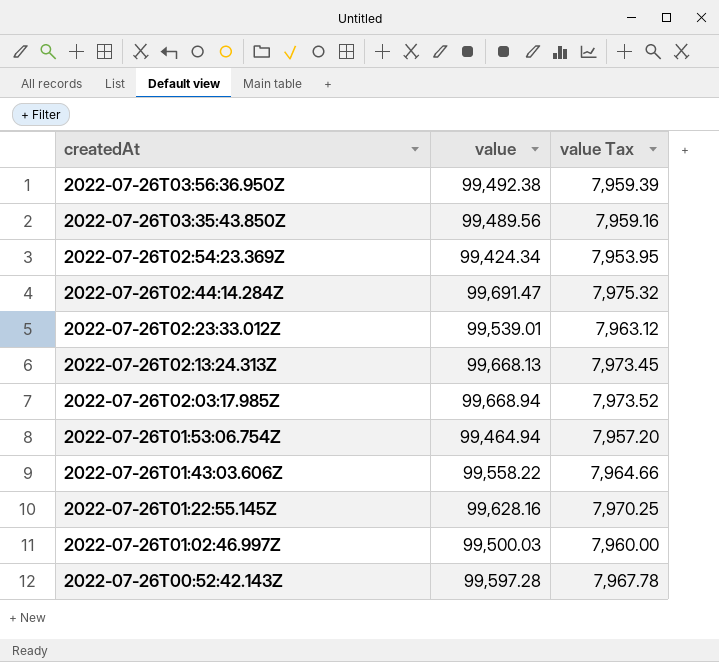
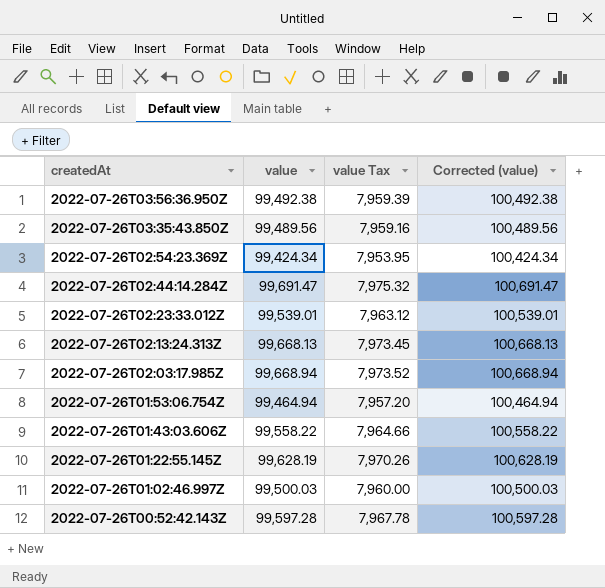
column Corrected (value) | formula: none -> [value] + 1000
2022-07-26T01:22:55.145Z | value: 99,628.16 -> 99,628.19
2022-07-26T01:22:55.145Z | value Tax: 7,970.25 -> 7,970.26

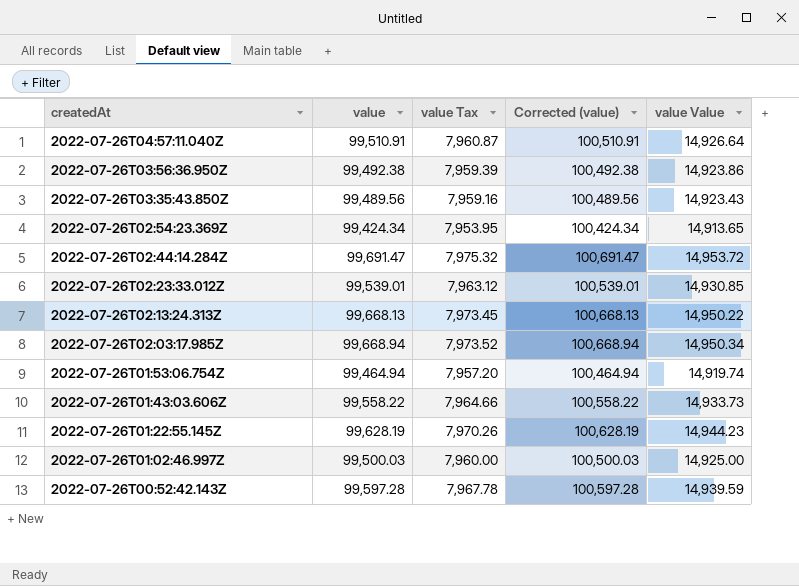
column value Value | formula: none -> [value] * 0.15
row 2022-07-26T04:57:11.040Z: none -> 99,510.91 | 7,960.87 | 100,510.91 | 14,926.64

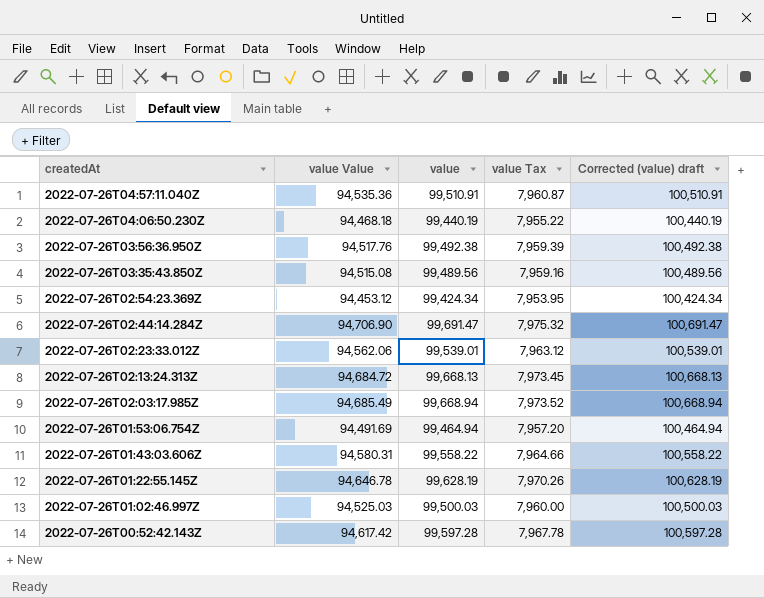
column value Value | formula: [value] * 0.15 -> [value] * 0.95
column value Value | position: 5 -> 2
column name: Corrected (value) -> Corrected (value) draft
row 2022-07-26T04:06:50.230Z: none -> 94,468.18 | 99,440.19 | 7,955.22 | 100,440.19

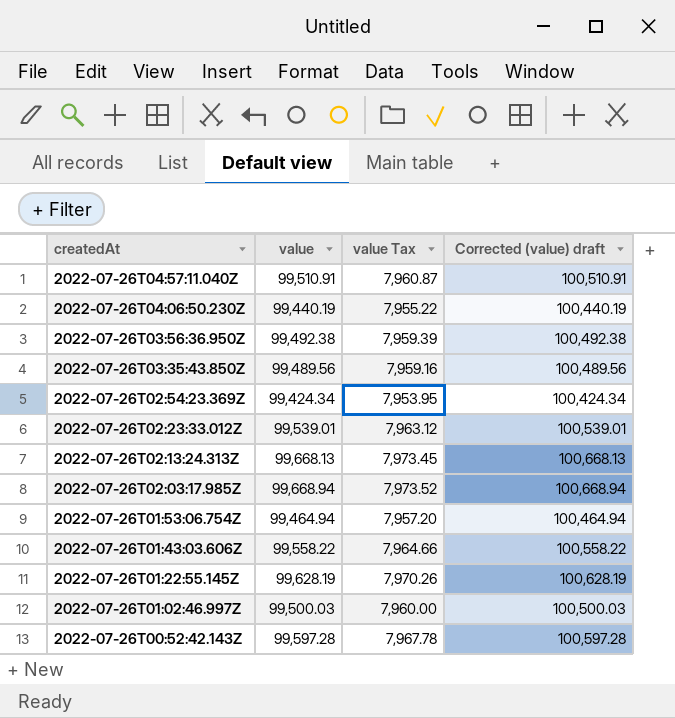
column value Value | formula: [value] * 0.95 -> none
row 2022-07-26T02:44:14.284Z: 94,706.90 | 99,691.47 | 7,975.32 | 100,691.47 -> none

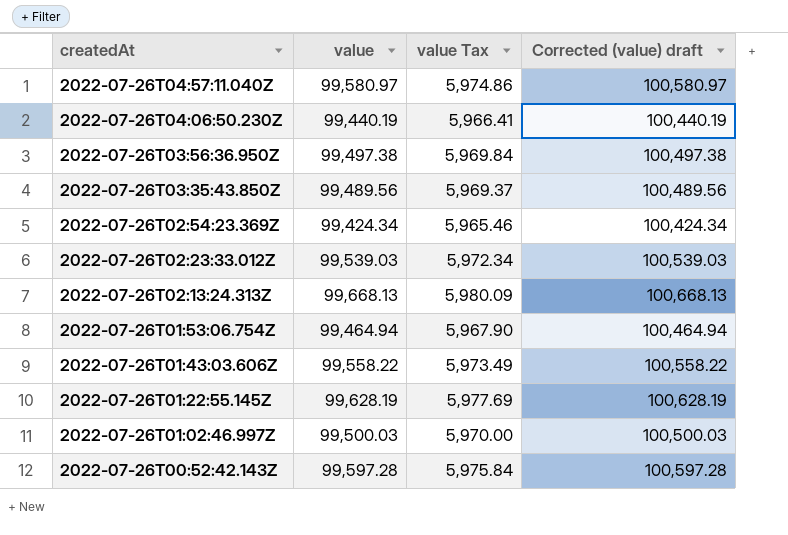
column value Tax | formula: [value] * 0.08 -> [value] * 0.06
row 2022-07-26T02:03:17.985Z: 99,668.94 | 7,973.52 | 100,668.94 -> none
2022-07-26T04:57:11.040Z | value: 99,510.91 -> 99,580.97
2022-07-26T04:57:11.040Z | Corrected (value) draft: 100,510.91 -> 100,580.97
2022-07-26T03:56:36.950Z | value: 99,492.38 -> 99,497.38
2022-07-26T03:56:36.950Z | Corrected (value) draft: 100,492.38 -> 100,497.38
2022-07-26T02:23:33.012Z | value: 99,539.01 -> 99,539.03
2022-07-26T02:23:33.012Z | Corrected (value) draft: 100,539.01 -> 100,539.03

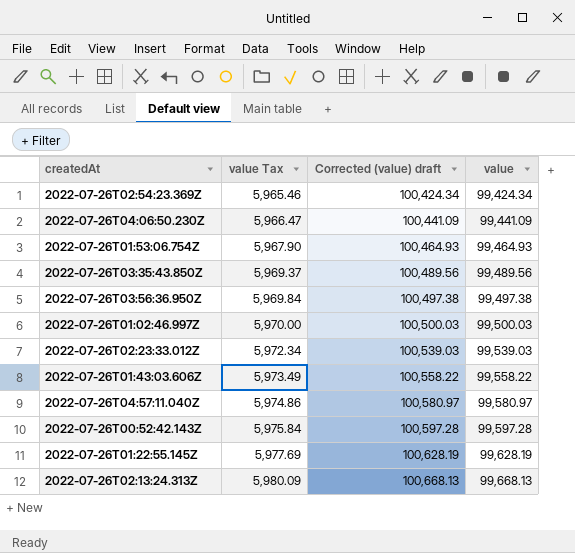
row order: createdAt descending -> value Tax ascending
column value | position: 2 -> 4
2022-07-26T04:06:50.230Z | value Tax: 5,966.41 -> 5,966.47
2022-07-26T04:06:50.230Z | Corrected (value) draft: 100,440.19 -> 100,441.09
2022-07-26T04:06:50.230Z | value: 99,440.19 -> 99,441.09
2022-07-26T01:53:06.754Z | Corrected (value) draft: 100,464.94 -> 100,464.93
2022-07-26T01:53:06.754Z | value: 99,464.94 -> 99,464.93

